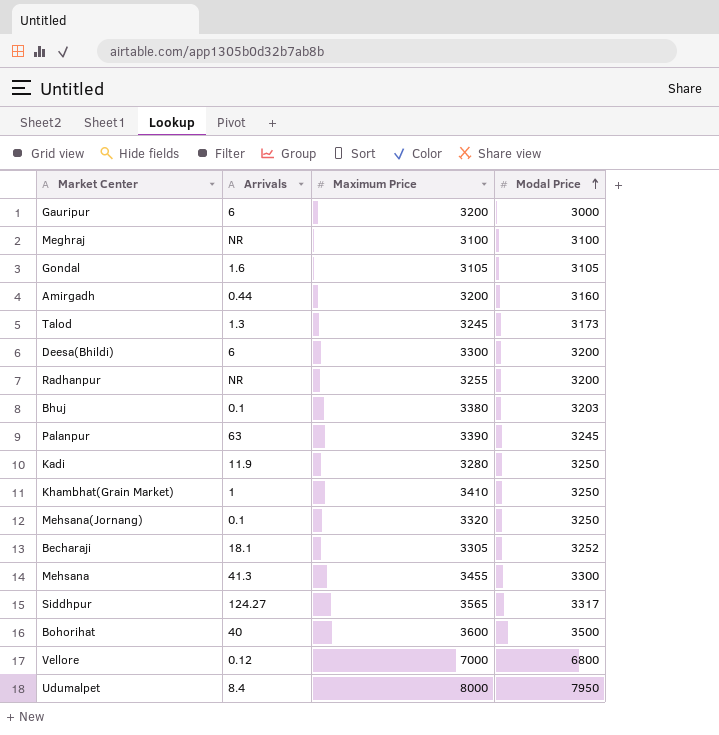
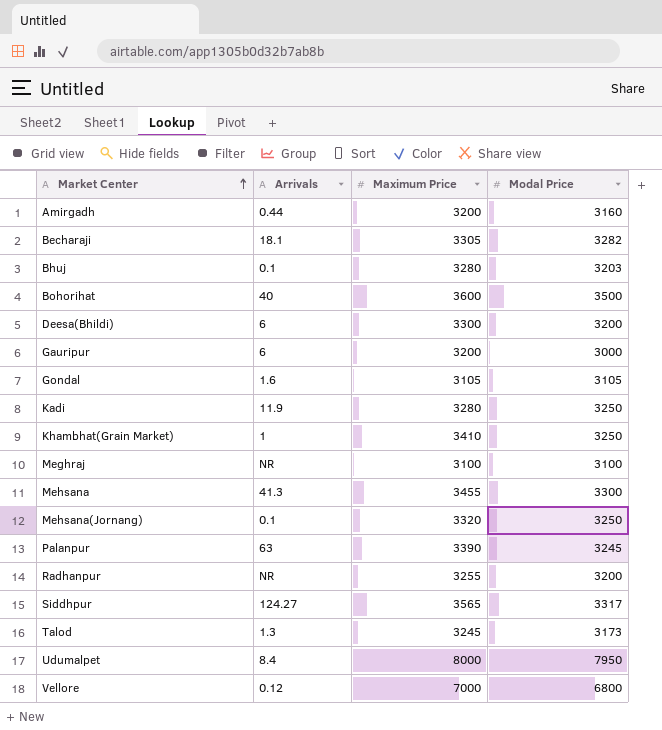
row order: Modal Price ascending -> Market Center ascending
Becharaji | Modal Price: 3252 -> 3282
Bhuj | Maximum Price: 3380 -> 3280

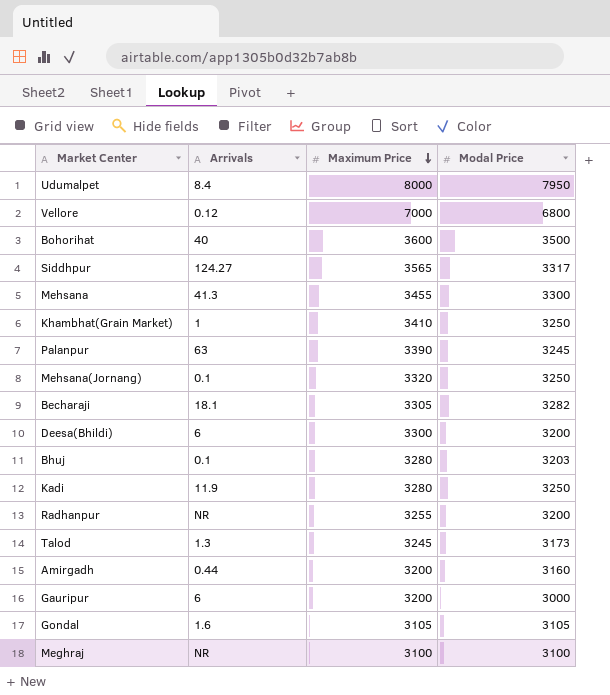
row order: Market Center ascending -> Maximum Price descending

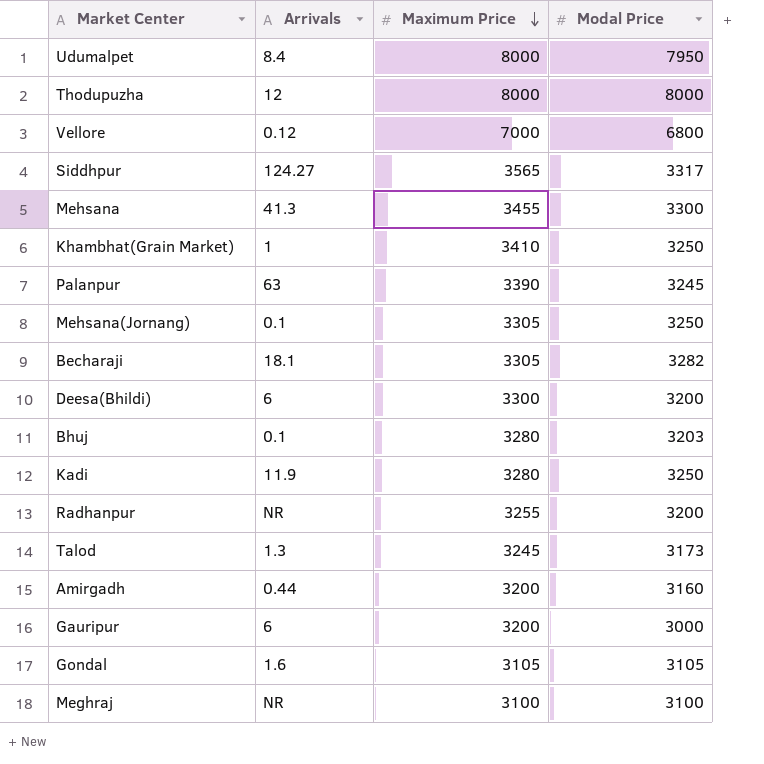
row Bohorihat: 40 | 3600 | 3500 -> none
row Thodupuzha: none -> 12 | 8000 | 8000
Mehsana(Jornang) | Maximum Price: 3320 -> 3305

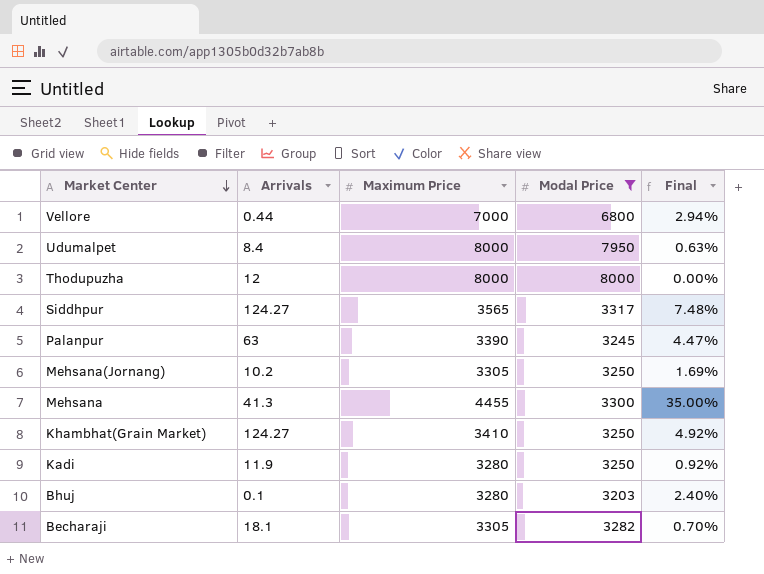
filter: none -> Modal Price >= 3203
row order: Maximum Price descending -> Market Center descending
column Final | formula: none -> ([Maximum Price] - [Modal Price]) / [Modal Price]
Vellore | Arrivals: 0.12 -> 0.44
Mehsana(Jornang) | Arrivals: 0.1 -> 10.2
Mehsana | Maximum Price: 3455 -> 4455
Khambhat(Grain Market) | Arrivals: 1 -> 124.27

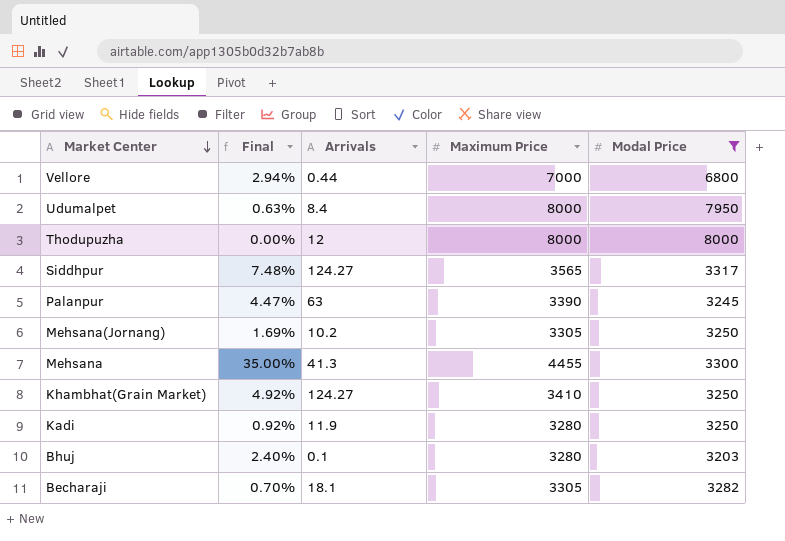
column Final | position: 5 -> 2

